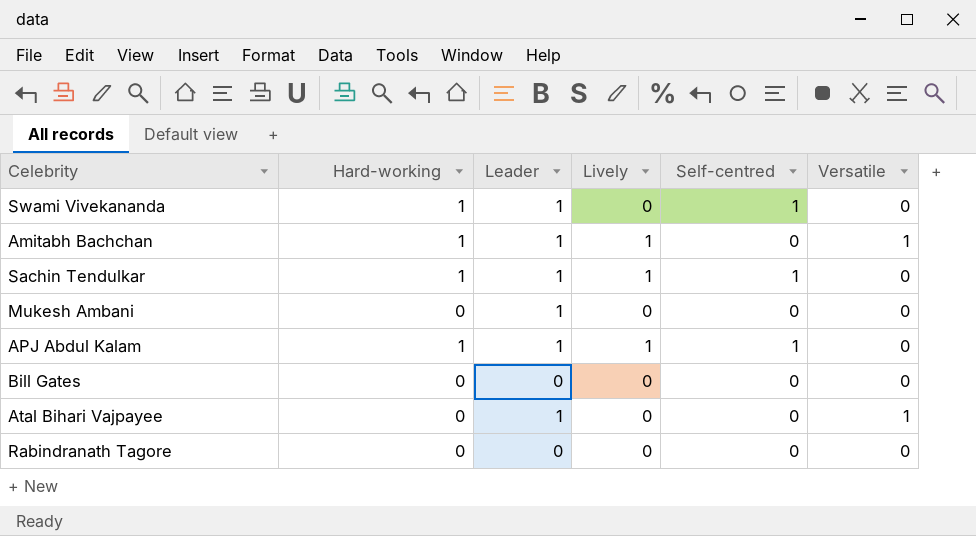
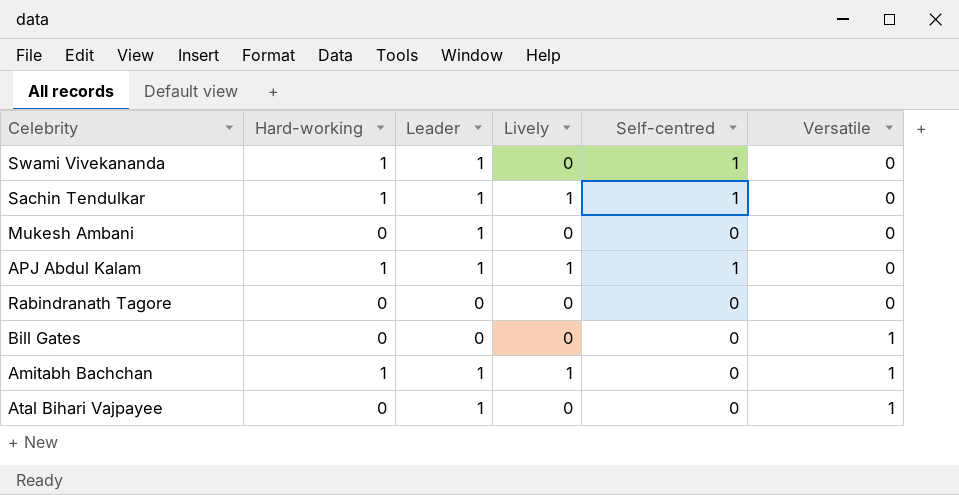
row order: none -> Versatile ascending
Bill Gates | Versatile: 0 -> 1

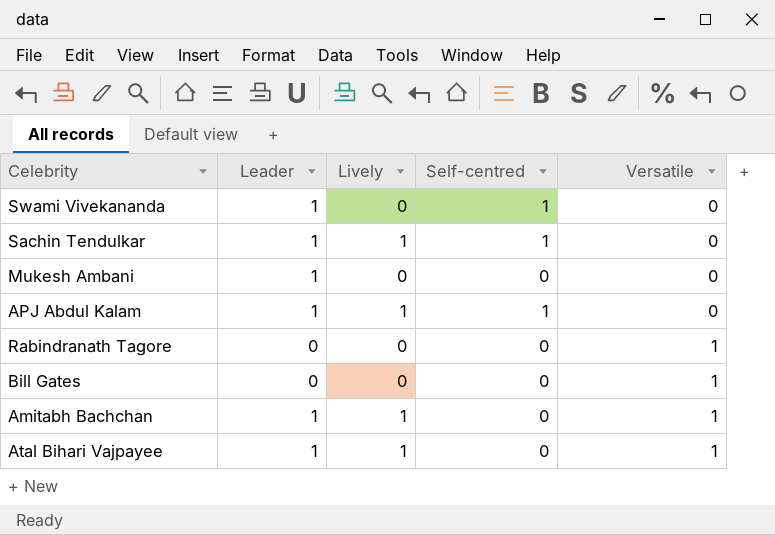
column Hard-working | position: 2 -> none
Rabindranath Tagore | Versatile: 0 -> 1
Atal Bihari Vajpayee | Lively: 0 -> 1

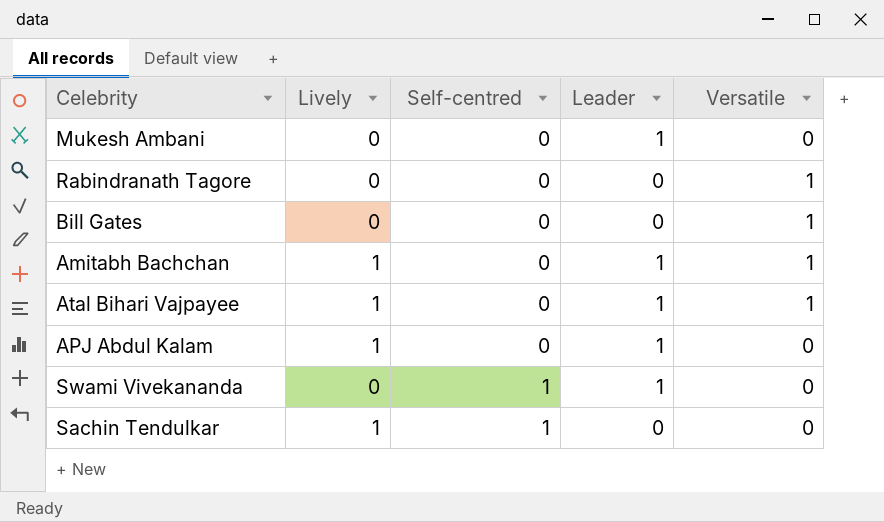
row order: Versatile ascending -> Self-centred ascending
column Leader | position: 2 -> 4
APJ Abdul Kalam | Self-centred: 1 -> 0
Sachin Tendulkar | Leader: 1 -> 0

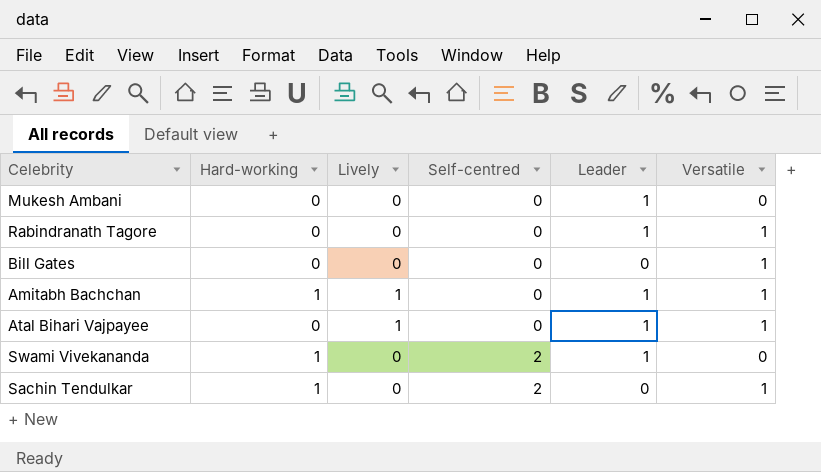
column Hard-working | position: none -> 2
row APJ Abdul Kalam: 1 | 0 | 1 | 0 -> none
Rabindranath Tagore | Leader: 0 -> 1
Swami Vivekananda | Self-centred: 1 -> 2
Sachin Tendulkar | Lively: 1 -> 0
Sachin Tendulkar | Self-centred: 1 -> 2
Sachin Tendulkar | Versatile: 0 -> 1

